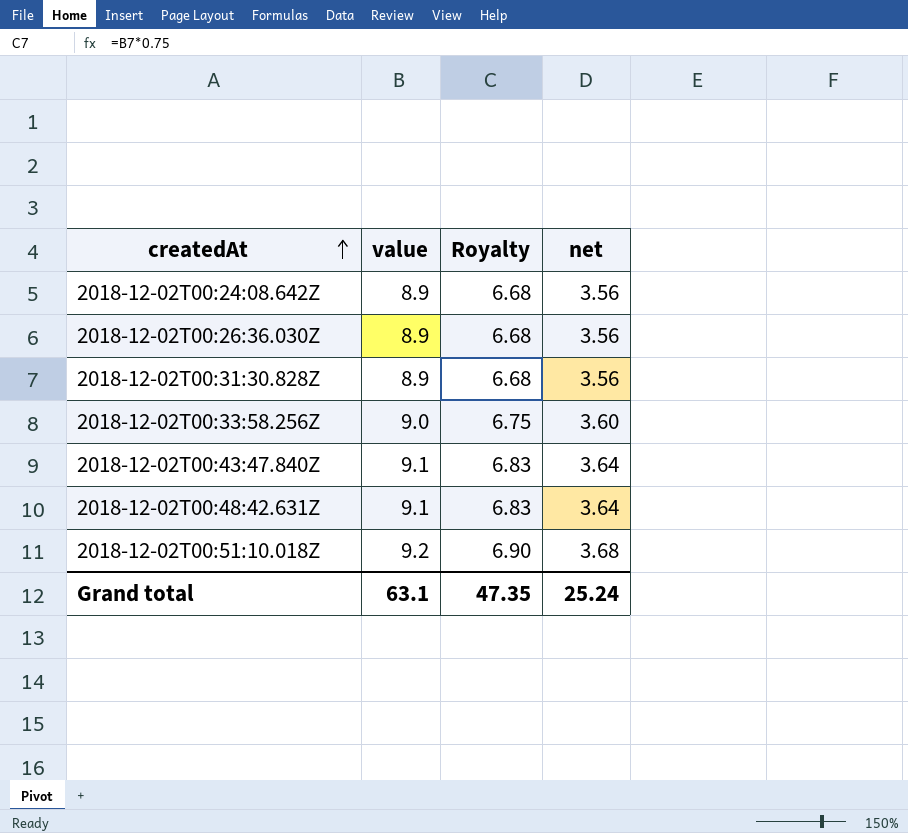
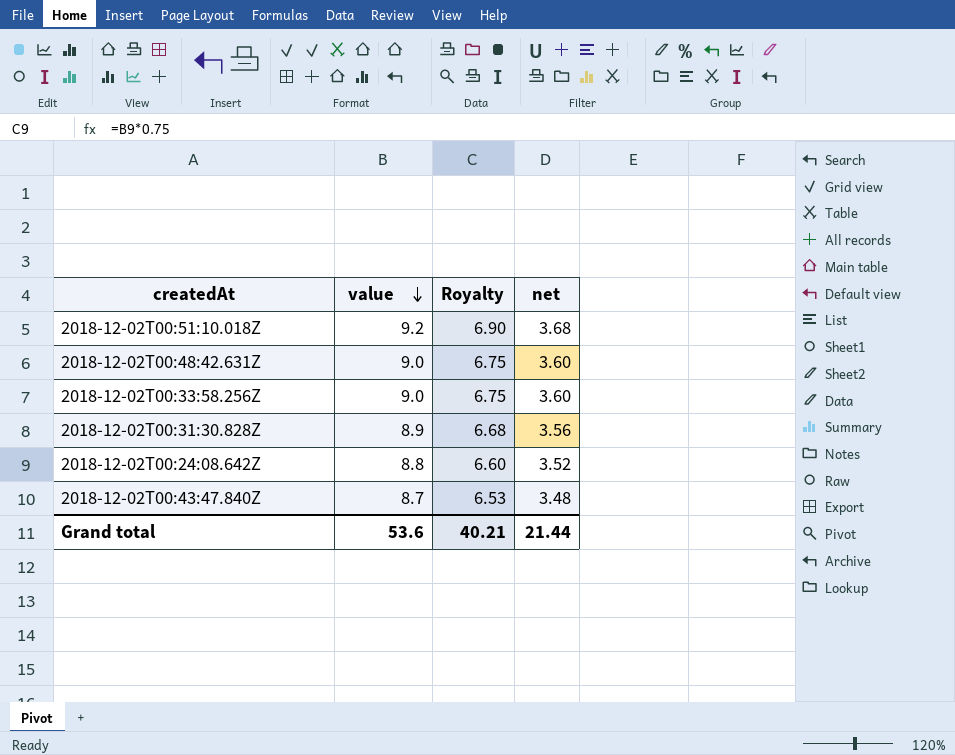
row order: createdAt ascending -> value descending
row 2018-12-02T00:26:36.030Z: 8.9 | 6.68 | 3.56 -> none
2018-12-02T00:48:42.631Z | value: 9.1 -> 9.0
2018-12-02T00:48:42.631Z | Royalty: 6.83 -> 6.75
2018-12-02T00:48:42.631Z | net: 3.64 -> 3.60
2018-12-02T00:24:08.642Z | value: 8.9 -> 8.8
2018-12-02T00:24:08.642Z | Royalty: 6.68 -> 6.60
2018-12-02T00:24:08.642Z | net: 3.56 -> 3.52
2018-12-02T00:43:47.840Z | value: 9.1 -> 8.7
2018-12-02T00:43:47.840Z | Royalty: 6.83 -> 6.53
2018-12-02T00:43:47.840Z | net: 3.64 -> 3.48
Grand total | value: 63.1 -> 53.6
Grand total | Royalty: 47.35 -> 40.21
Grand total | net: 25.24 -> 21.44

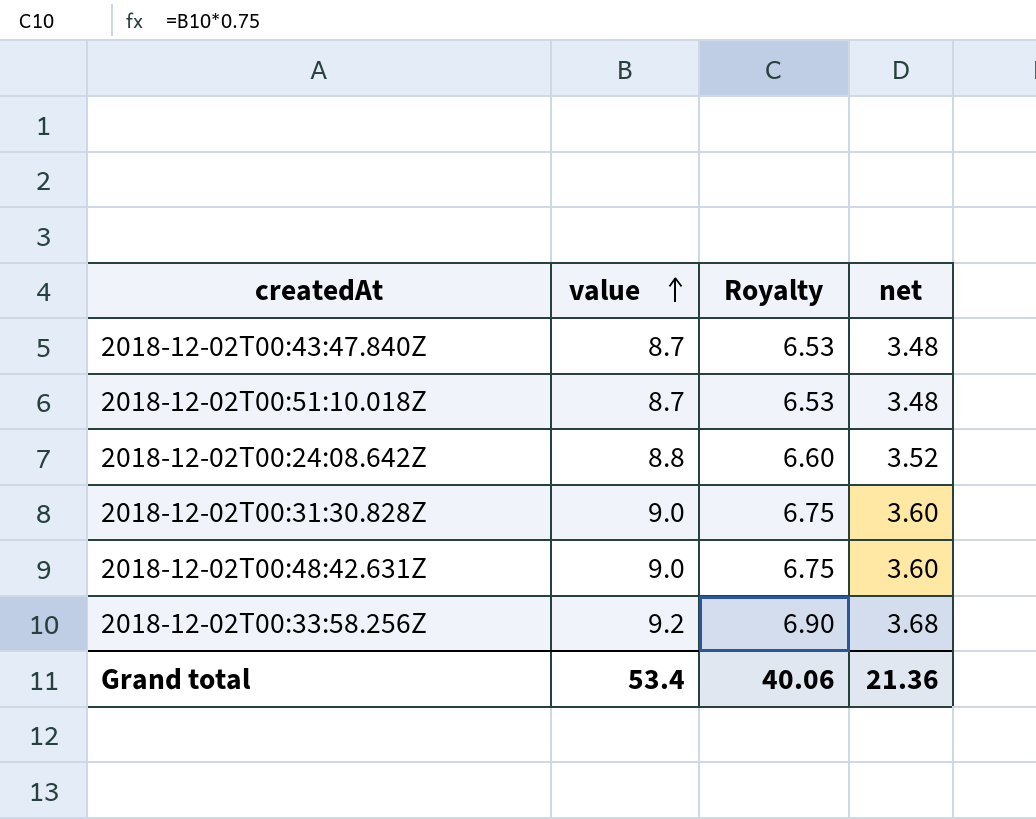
row order: value descending -> value ascending
2018-12-02T00:51:10.018Z | value: 9.2 -> 8.7
2018-12-02T00:51:10.018Z | Royalty: 6.90 -> 6.53
2018-12-02T00:51:10.018Z | net: 3.68 -> 3.48
2018-12-02T00:31:30.828Z | value: 8.9 -> 9.0
2018-12-02T00:31:30.828Z | Royalty: 6.68 -> 6.75
2018-12-02T00:31:30.828Z | net: 3.56 -> 3.60
2018-12-02T00:33:58.256Z | value: 9.0 -> 9.2
2018-12-02T00:33:58.256Z | Royalty: 6.75 -> 6.90
2018-12-02T00:33:58.256Z | net: 3.60 -> 3.68
Grand total | value: 53.6 -> 53.4
Grand total | Royalty: 40.21 -> 40.06
Grand total | net: 21.44 -> 21.36

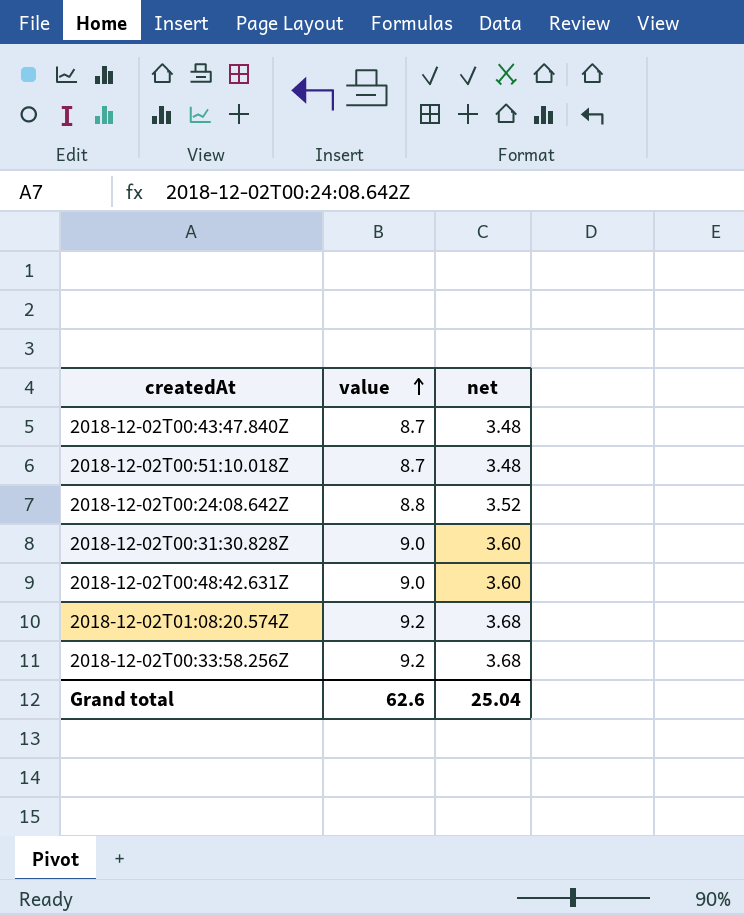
column Royalty | formula: [value] * 0.75 -> none
row 2018-12-02T01:08:20.574Z: none -> 9.2 | 3.68
Grand total | value: 53.4 -> 62.6
Grand total | net: 21.36 -> 25.04

